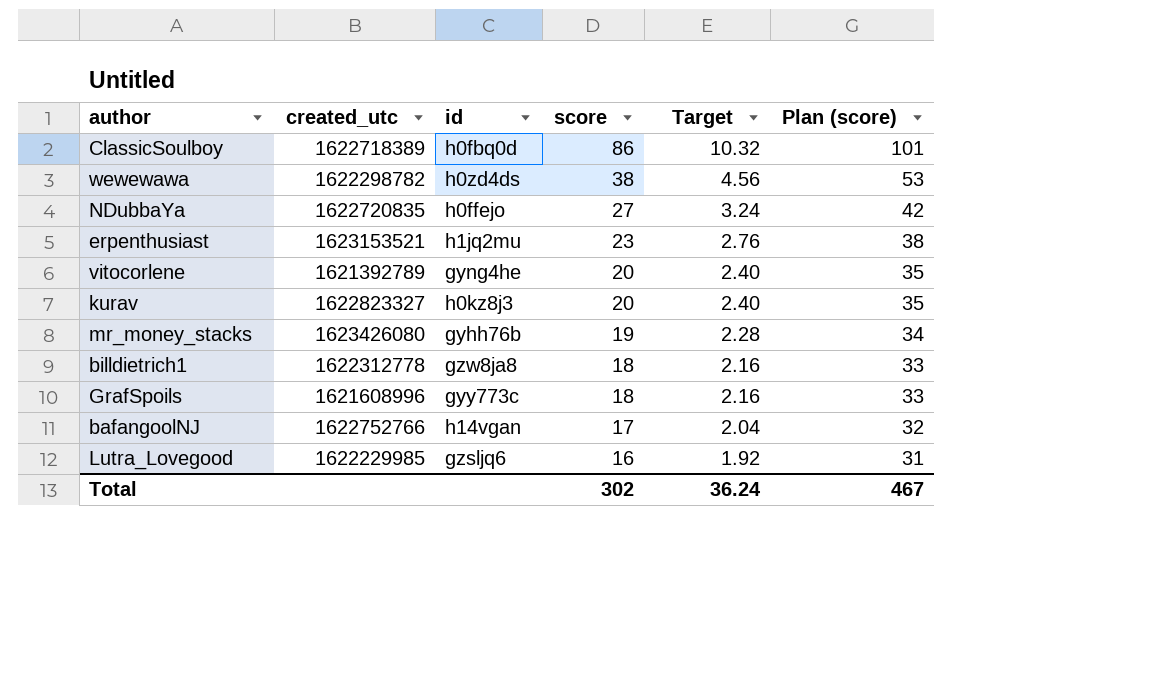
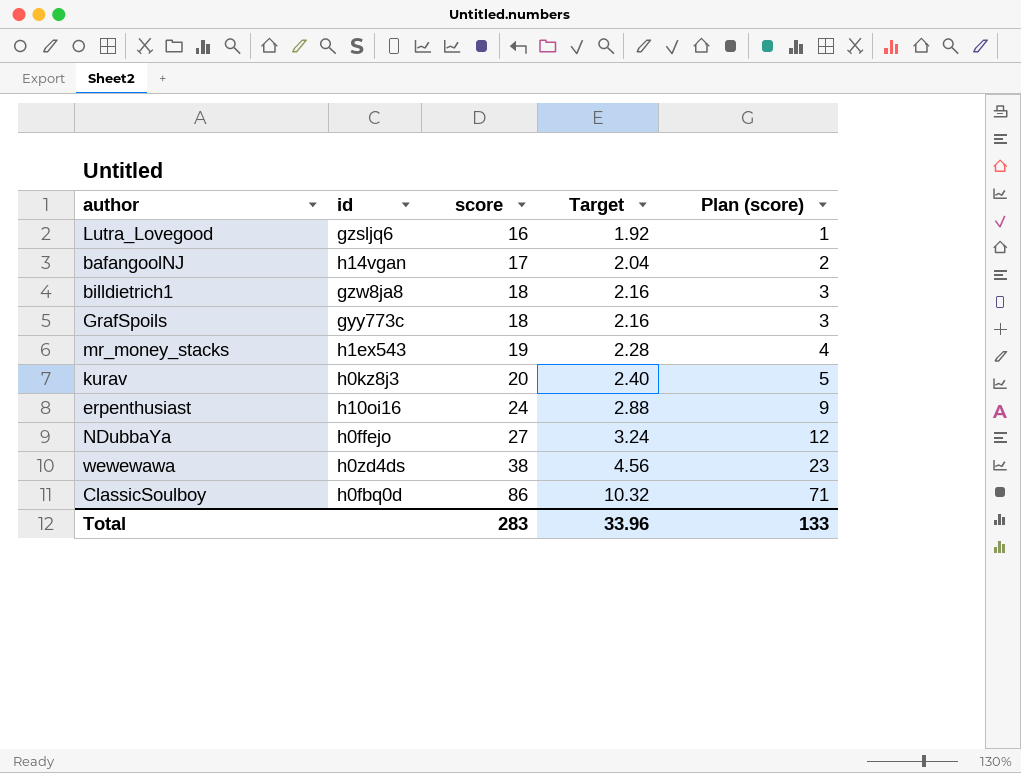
row order: score descending -> score ascending
column created_utc | position: 2 -> none
column Plan (score) | formula: [score] + 15 -> [score] - 15
row vitocorlene: 1621392789 | gyng4he | 20 | 2.40 | 35 -> none
mr_money_stacks | id: gyhh76b -> h1ex543
erpenthusiast | id: h1jq2mu -> h10oi16
erpenthusiast | score: 23 -> 24
erpenthusiast | Target: 2.76 -> 2.88
Total | score: 302 -> 283
Total | Target: 36.24 -> 33.96
Total | Plan (score): 467 -> 133

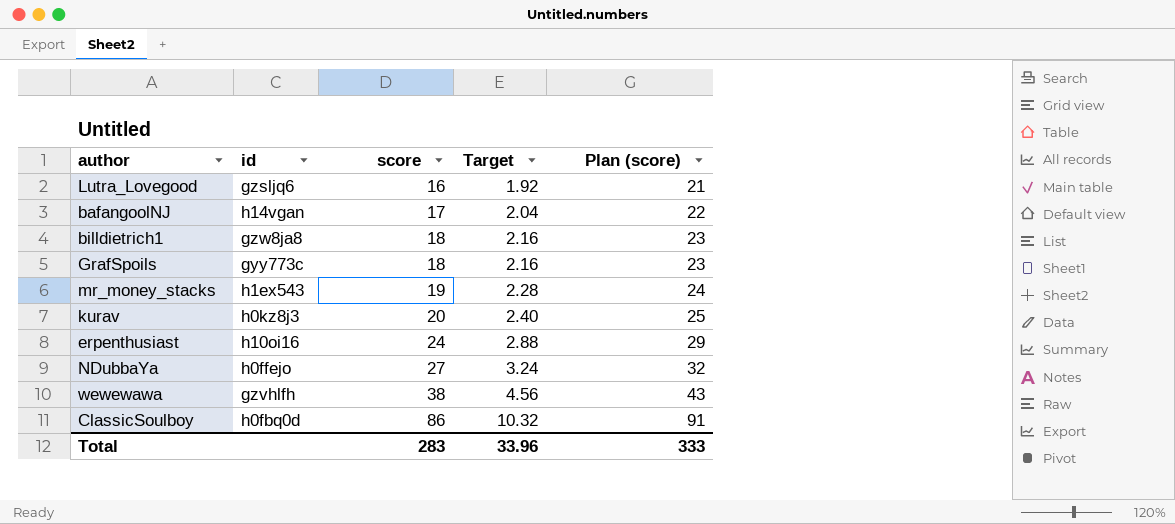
column Plan (score) | formula: [score] - 15 -> [score] + 5
wewewawa | id: h0zd4ds -> gzvhlfh
Total | Plan (score): 133 -> 333

